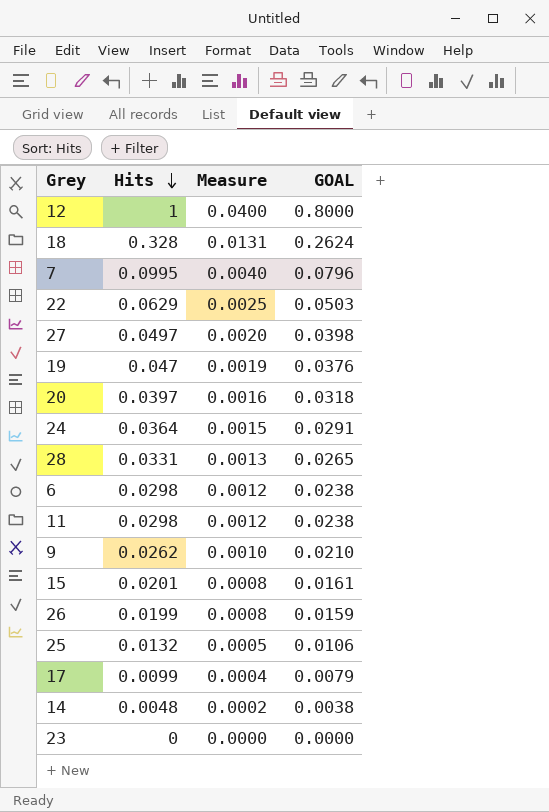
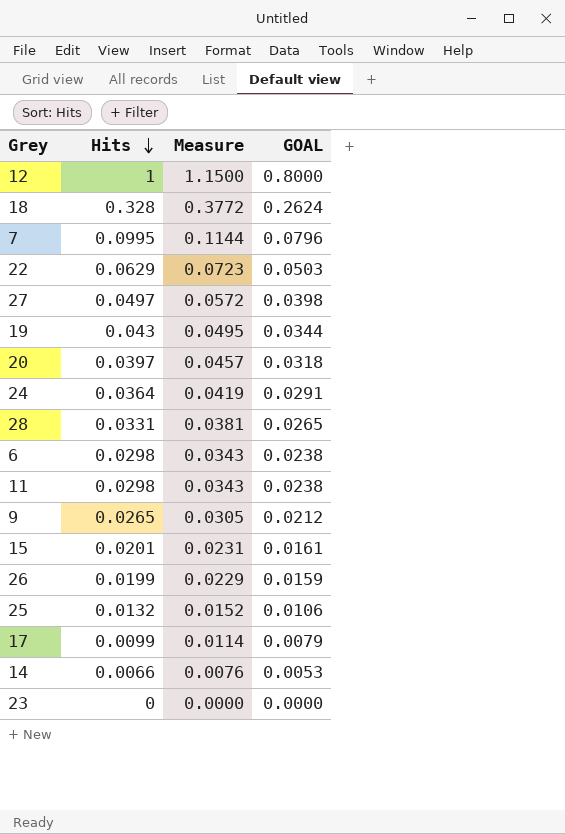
column Measure | formula: [Hits] * 0.04 -> [Hits] * 1.15
19 | Hits: 0.047 -> 0.043
19 | GOAL: 0.0376 -> 0.0344
9 | Hits: 0.0262 -> 0.0265
9 | GOAL: 0.0210 -> 0.0212
14 | Hits: 0.0048 -> 0.0066
14 | GOAL: 0.0038 -> 0.0053

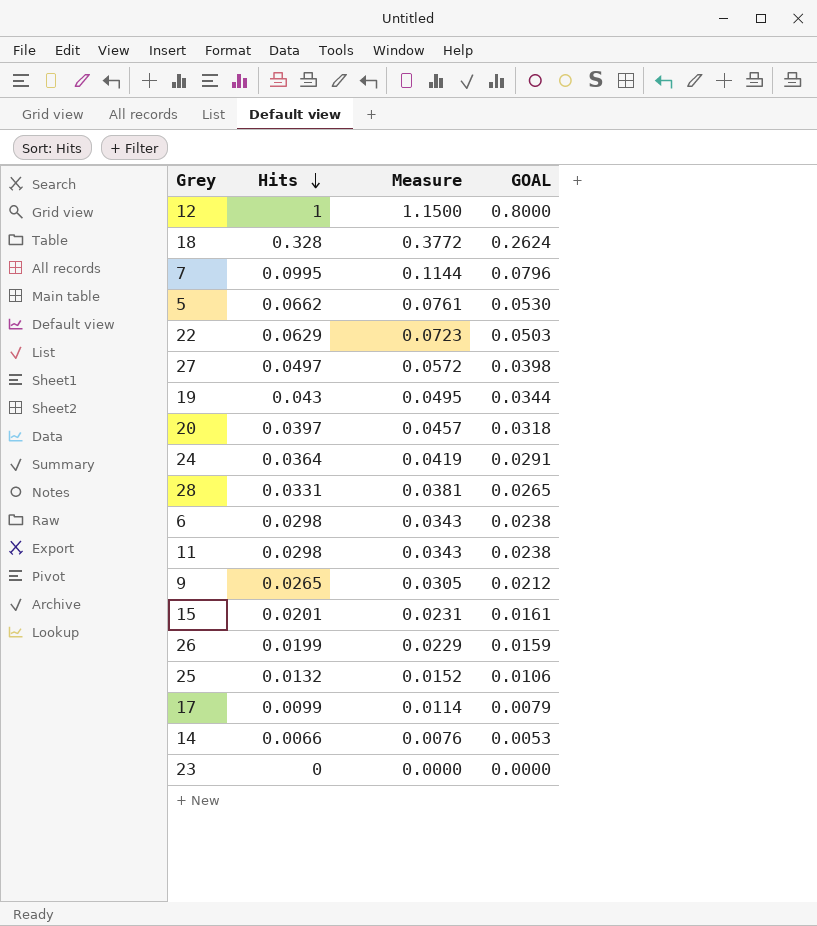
row 5: none -> 0.0662 | 0.0761 | 0.0530

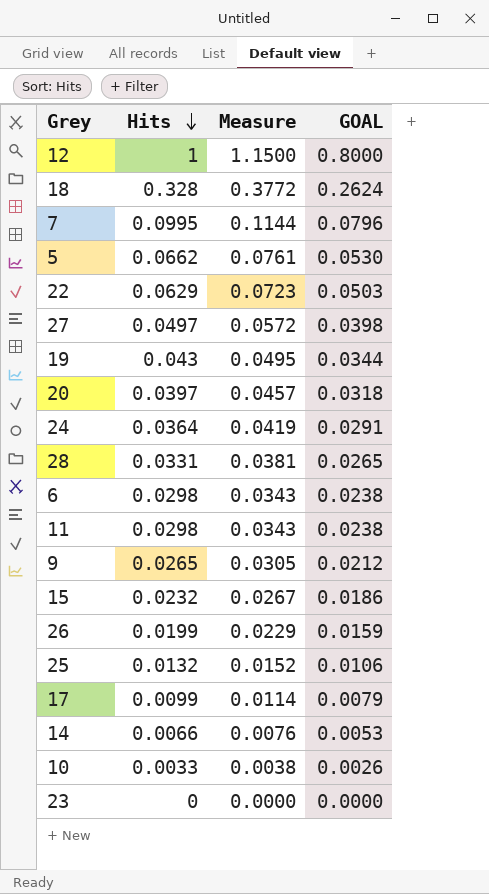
15 | Hits: 0.0201 -> 0.0232
15 | Measure: 0.0231 -> 0.0267
15 | GOAL: 0.0161 -> 0.0186
row 10: none -> 0.0033 | 0.0038 | 0.0026

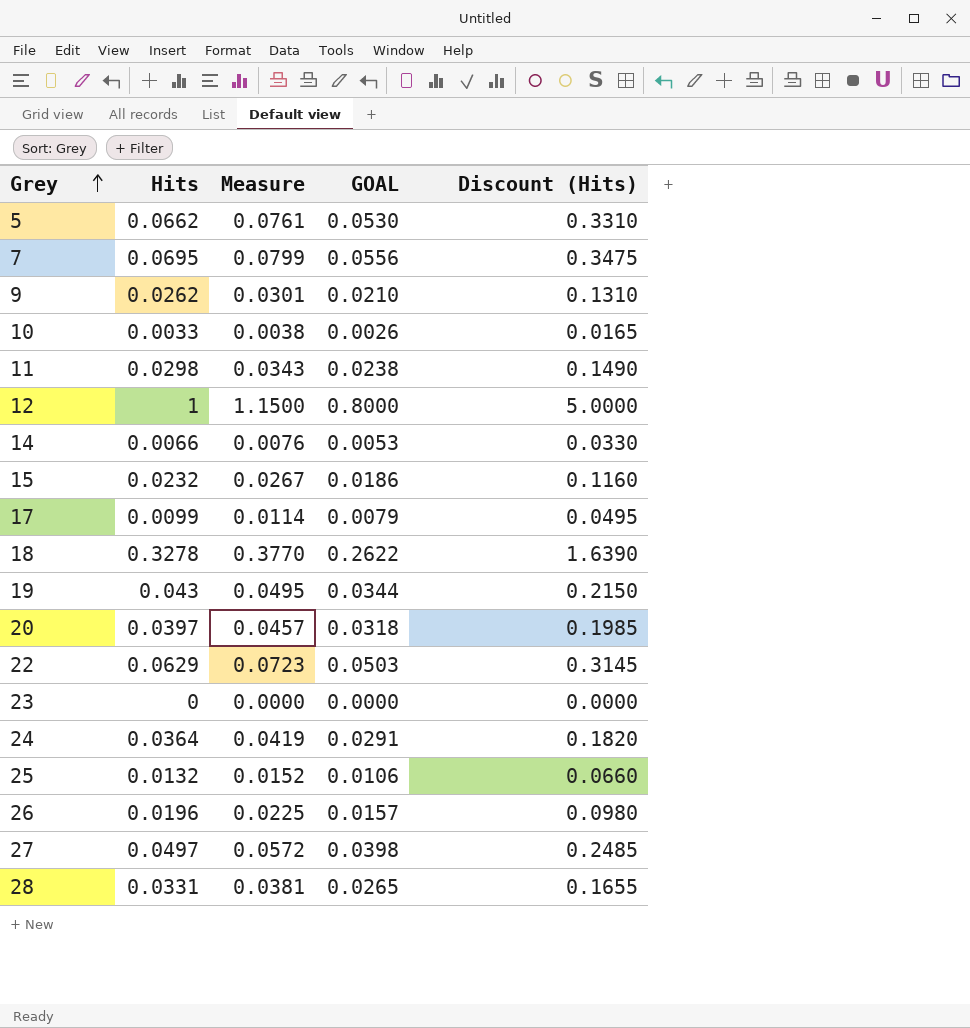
row order: Hits descending -> Grey ascending
column Discount (Hits) | formula: none -> [Hits] * 5
row 6: 0.0298 | 0.0343 | 0.0238 -> none
7 | Hits: 0.0995 -> 0.0695
7 | Measure: 0.1144 -> 0.0799
7 | GOAL: 0.0796 -> 0.0556
9 | Hits: 0.0265 -> 0.0262
9 | Measure: 0.0305 -> 0.0301
9 | GOAL: 0.0212 -> 0.0210
18 | Hits: 0.328 -> 0.3278
18 | Measure: 0.3772 -> 0.3770
18 | GOAL: 0.2624 -> 0.2622
26 | Hits: 0.0199 -> 0.0196
26 | Measure: 0.0229 -> 0.0225
26 | GOAL: 0.0159 -> 0.0157

